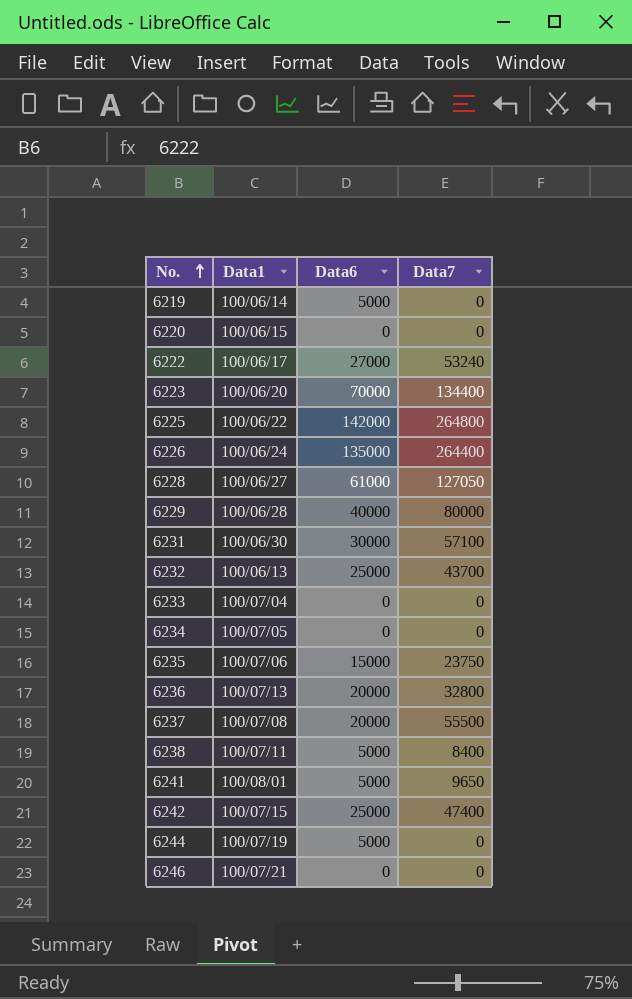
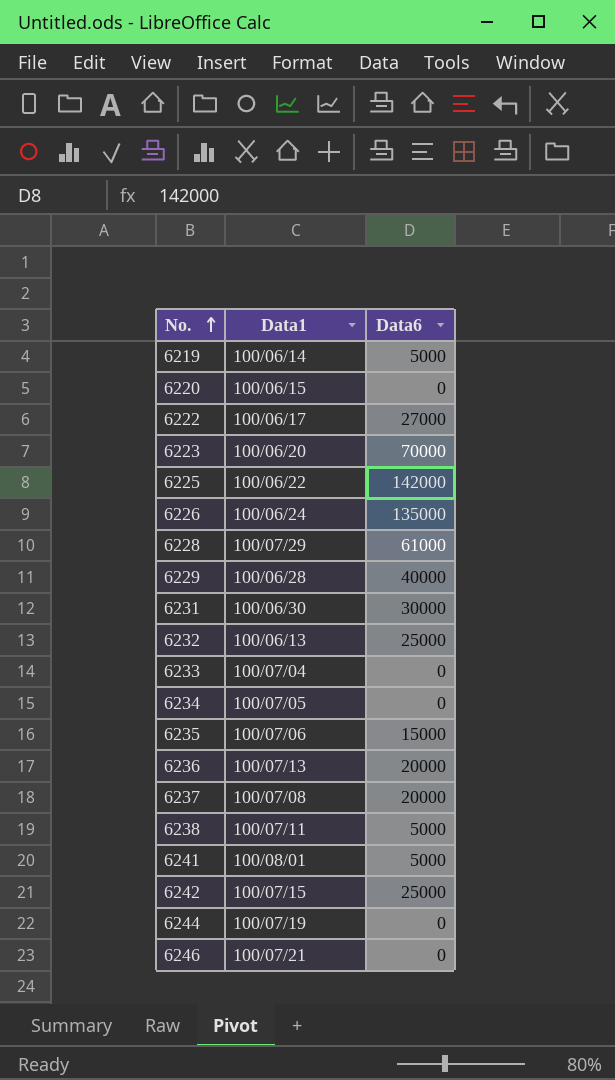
column Data7 | position: 4 -> none
6228 | Data1: 100/06/27 -> 100/07/29
6244 | Data6: 5000 -> 0

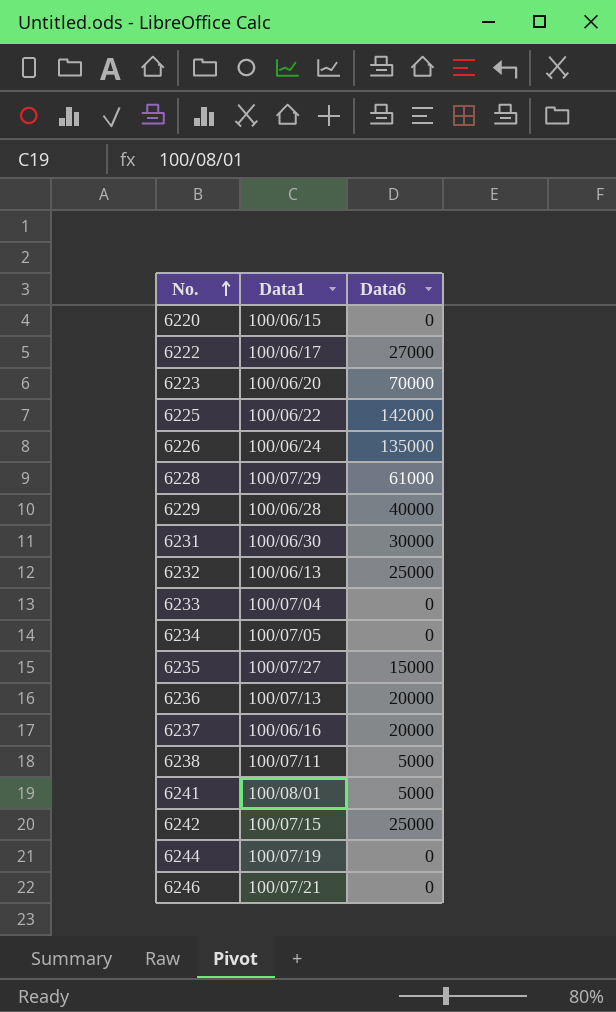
row 6219: 100/06/14 | 5000 -> none
6235 | Data1: 100/07/06 -> 100/07/27
6237 | Data1: 100/07/08 -> 100/06/16

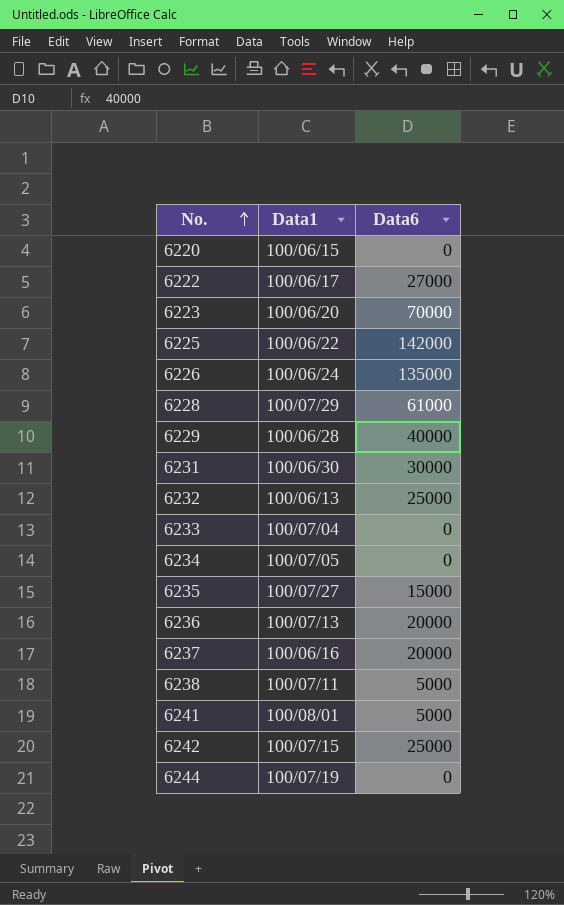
row 6246: 100/07/21 | 0 -> none

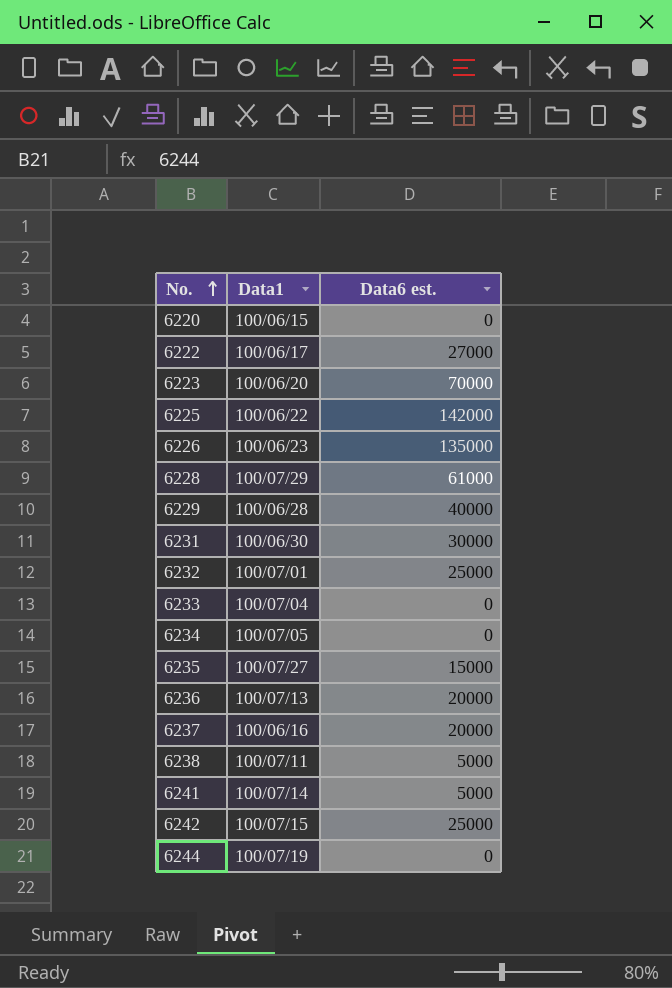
column name: Data6 -> Data6 est.
6226 | Data1: 100/06/24 -> 100/06/23
6232 | Data1: 100/06/13 -> 100/07/01
6241 | Data1: 100/08/01 -> 100/07/14

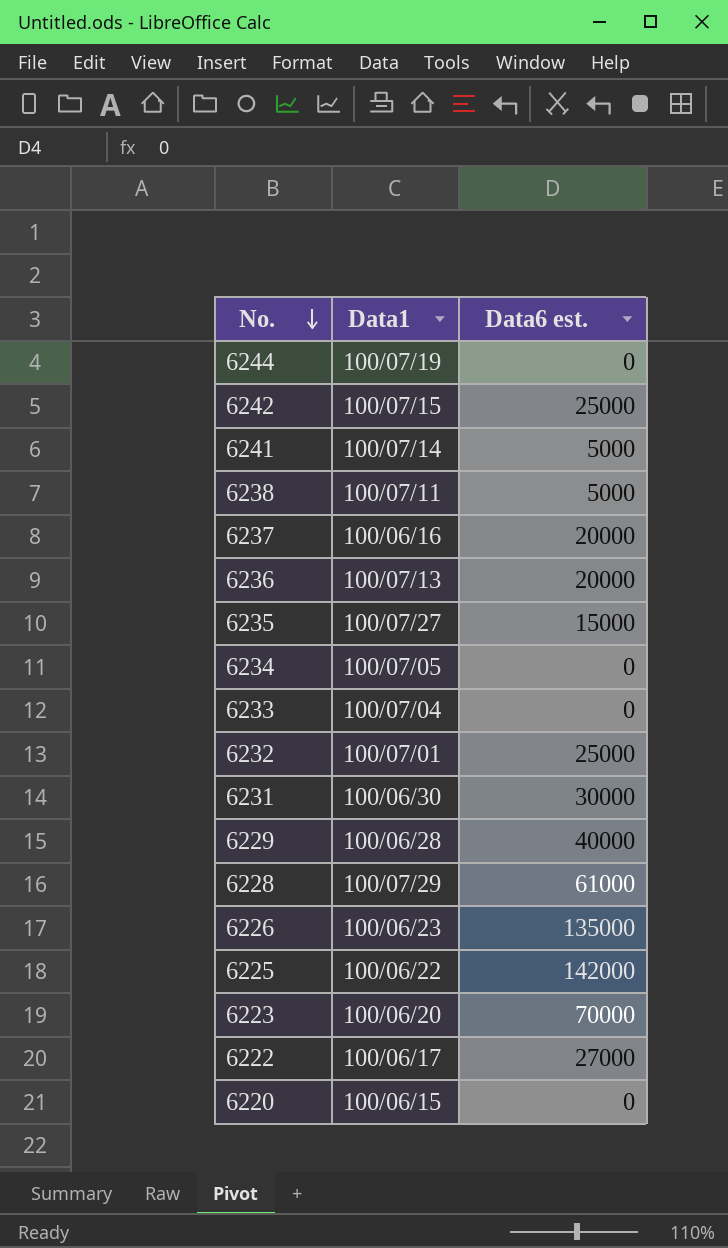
row order: No. ascending -> No. descending

